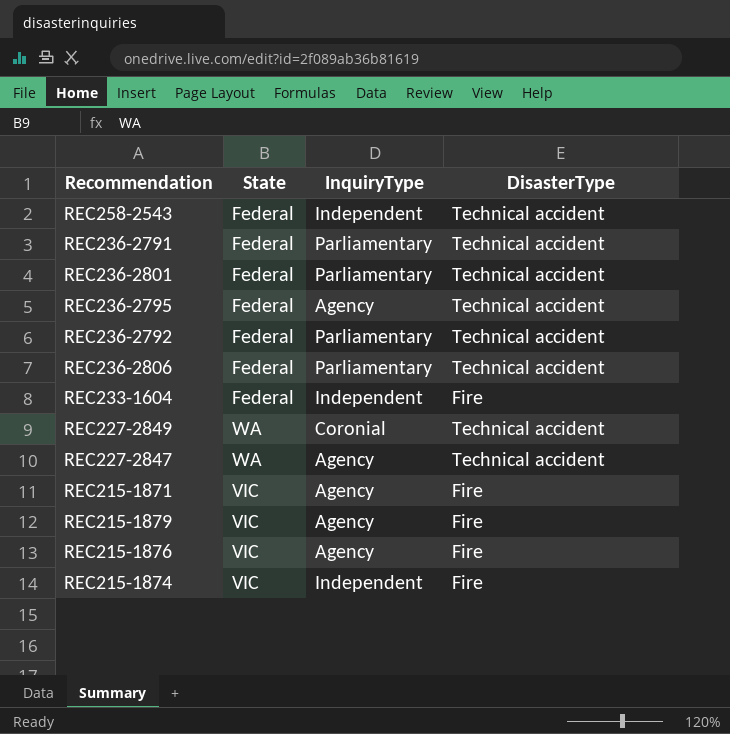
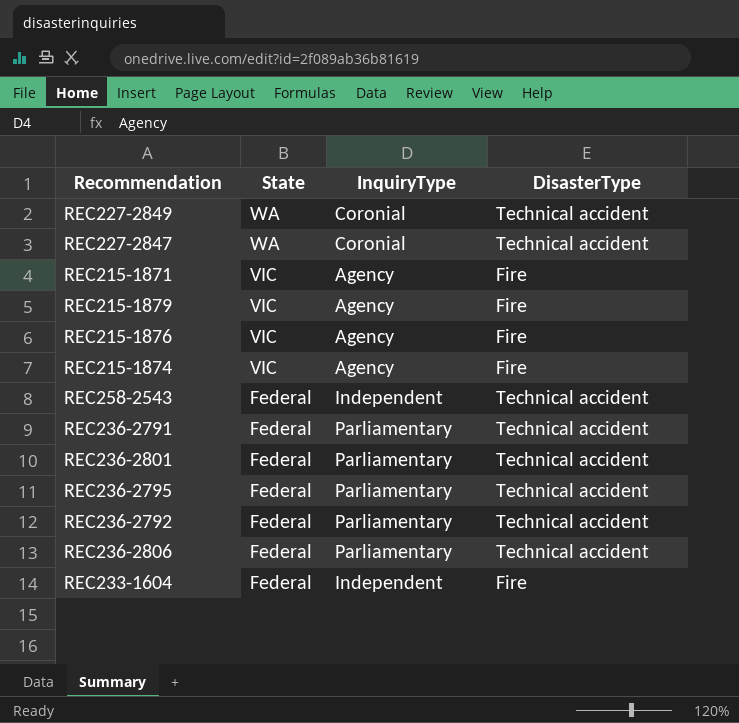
row order: none -> State descending
REC227-2847 | InquiryType: Agency -> Coronial
REC215-1874 | InquiryType: Independent -> Agency
REC236-2795 | InquiryType: Agency -> Parliamentary

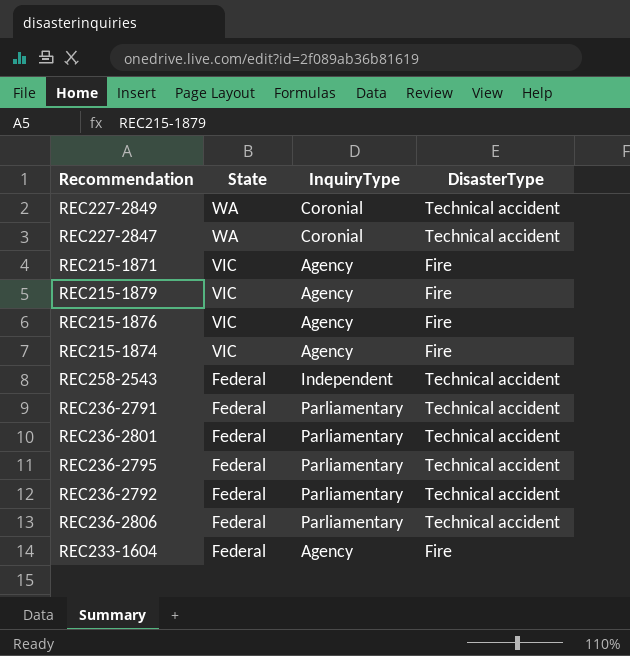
REC233-1604 | InquiryType: Independent -> Agency

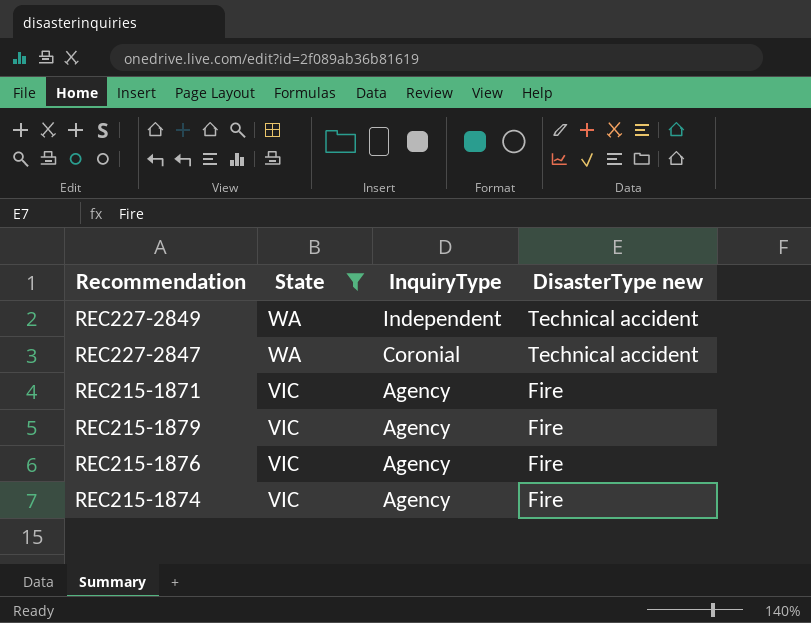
filter: none -> State != Federal
column name: DisasterType -> DisasterType new
REC227-2849 | InquiryType: Coronial -> Independent

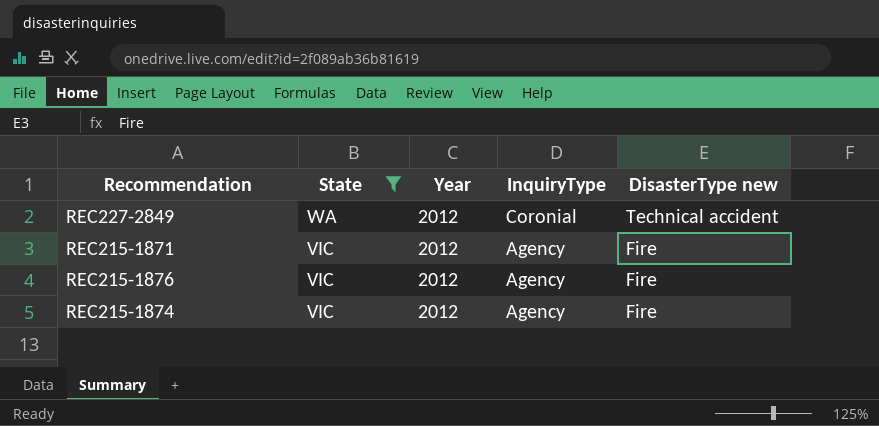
column Year | position: none -> 3
row REC227-2847: WA | Coronial | Technical accident -> none
row REC215-1879: VIC | Agency | Fire -> none
REC227-2849 | InquiryType: Independent -> Coronial

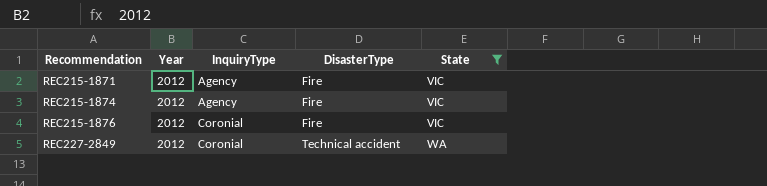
row order: State descending -> Recommendation ascending
column name: DisasterType new -> DisasterType
column State | position: 2 -> 5
REC215-1876 | InquiryType: Agency -> Coronial

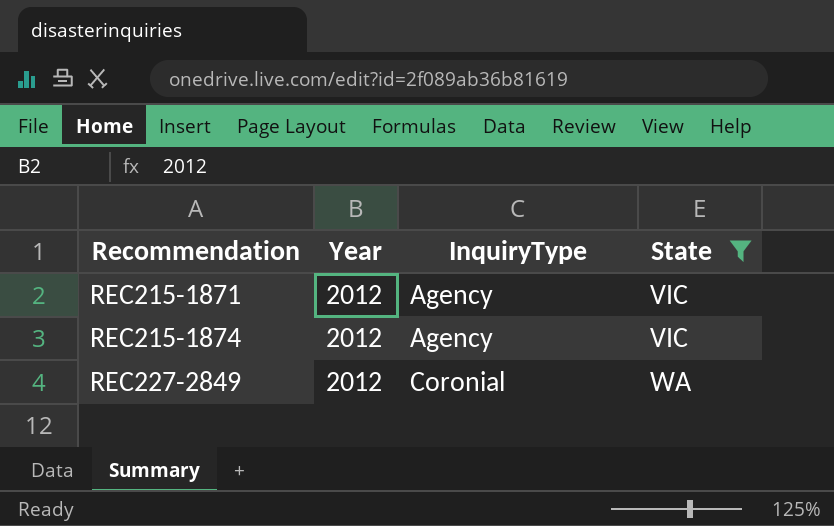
column DisasterType | position: 4 -> none
row REC215-1876: 2012 | Coronial | Fire | VIC -> none

